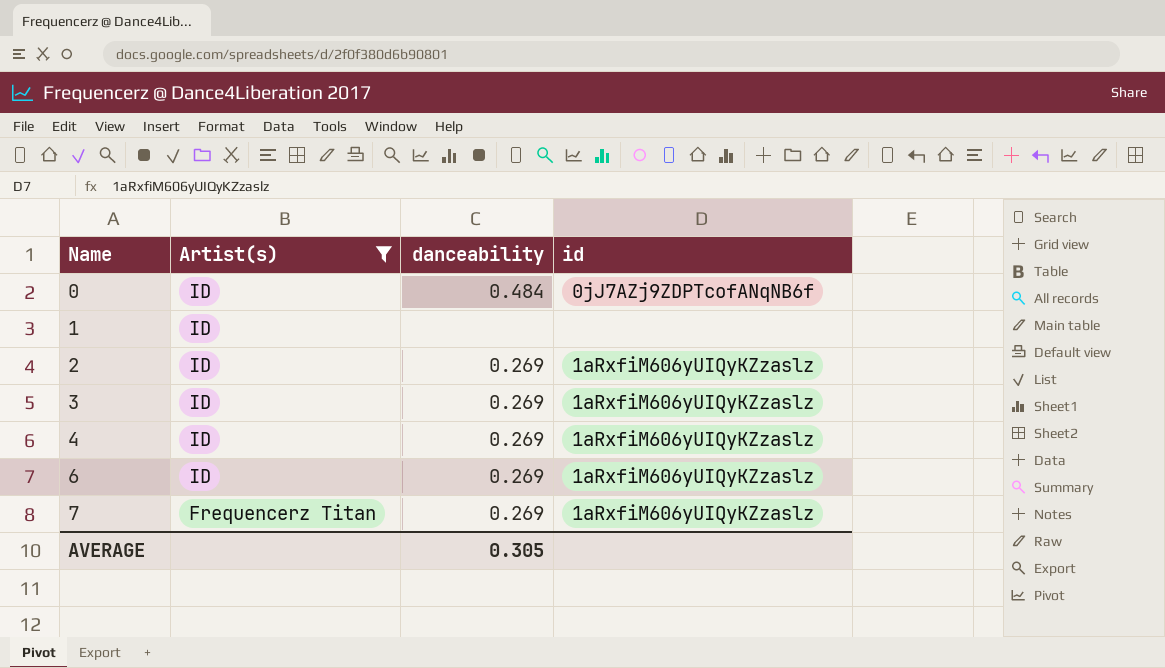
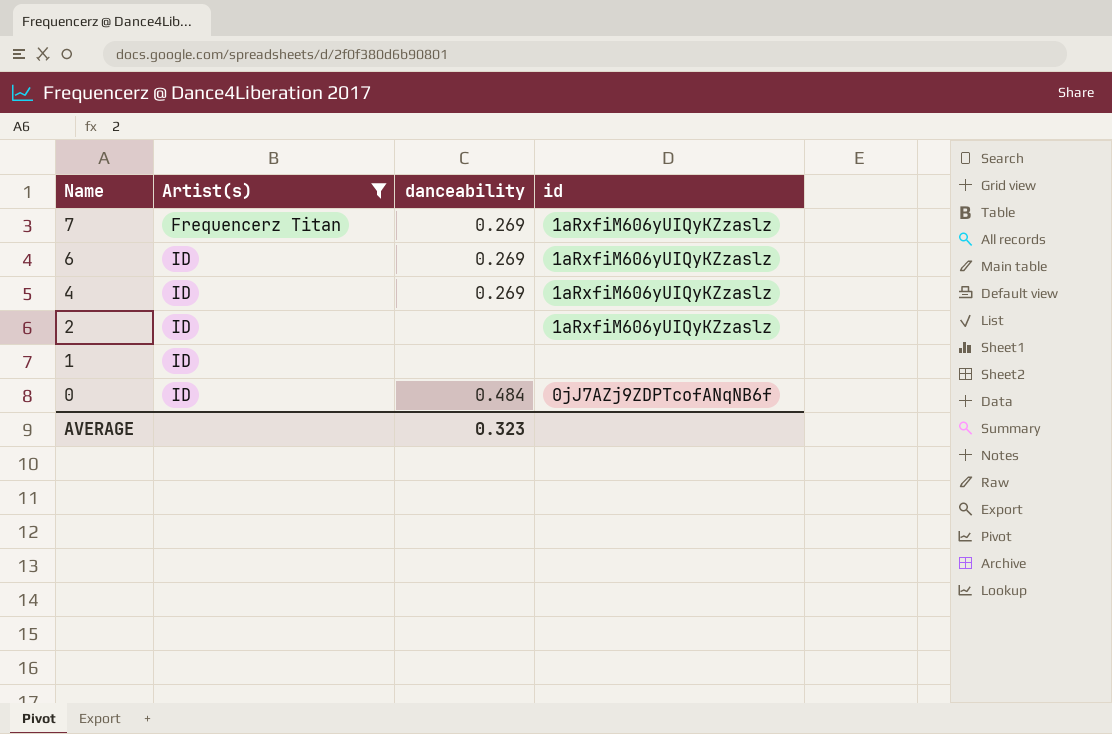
row order: Name ascending -> Name descending
row 3: ID | 0.269 | 1aRxfiM606yUIQyKZzaslz -> none
2 | danceability: 0.269 -> none
AVERAGE | danceability: 0.305 -> 0.323

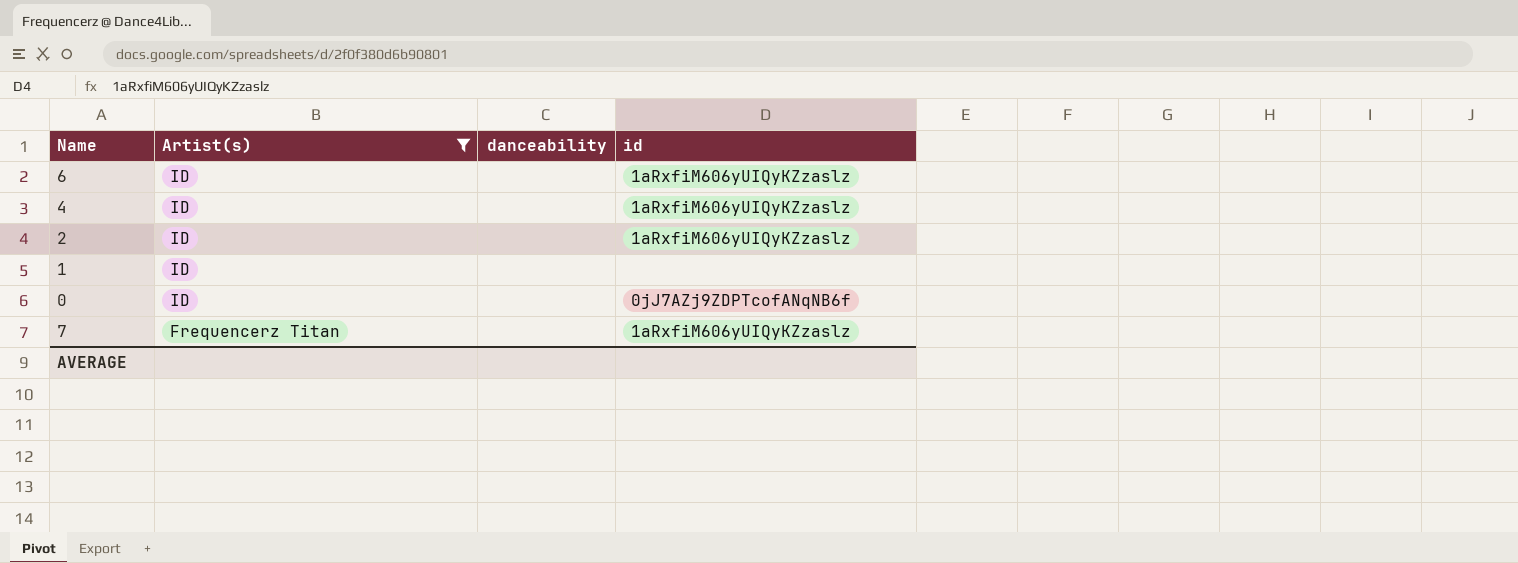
row order: Name descending -> Artist(s) descending
6 | danceability: 0.269 -> none
4 | danceability: 0.269 -> none
0 | danceability: 0.484 -> none
7 | danceability: 0.269 -> none
AVERAGE | danceability: 0.323 -> none

